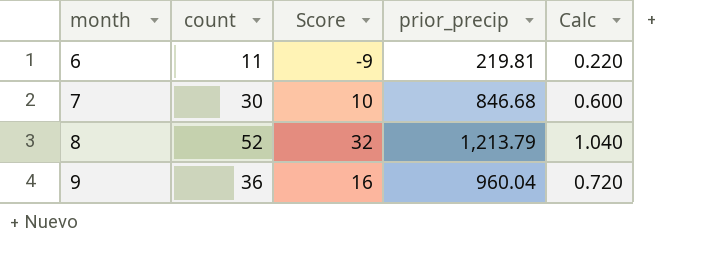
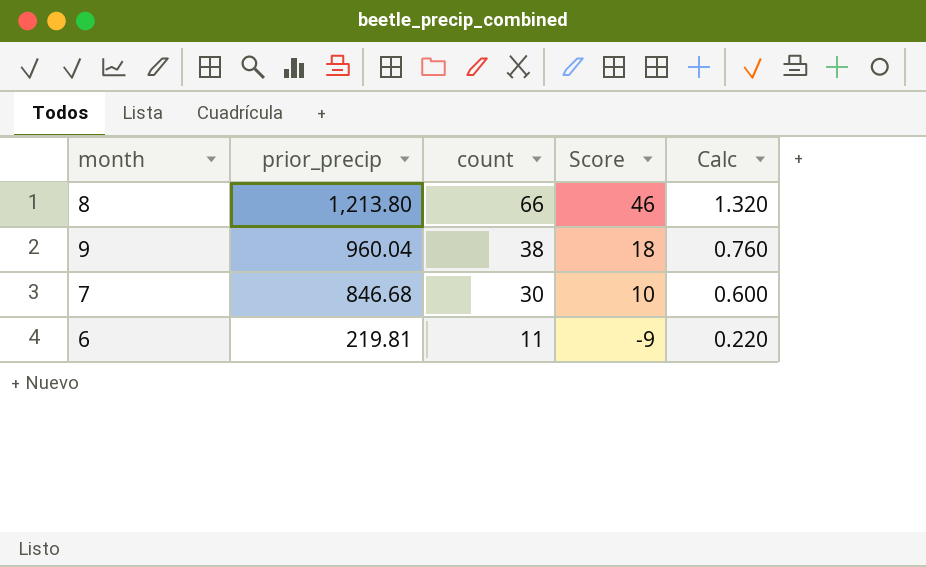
row order: month ascending -> prior_precip descending
column prior_precip | position: 4 -> 2
8 | prior_precip: 1,213.79 -> 1,213.80
8 | count: 52 -> 66
8 | Score: 32 -> 46
8 | Calc: 1.040 -> 1.320
9 | count: 36 -> 38
9 | Score: 16 -> 18
9 | Calc: 0.720 -> 0.760

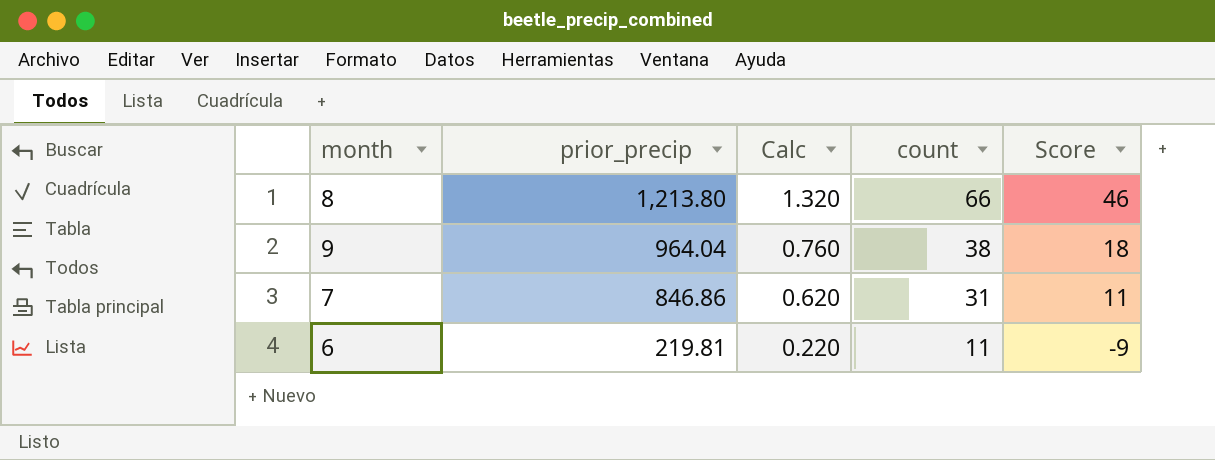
column Calc | position: 5 -> 3
9 | prior_precip: 960.04 -> 964.04
7 | prior_precip: 846.68 -> 846.86
7 | Calc: 0.600 -> 0.620
7 | count: 30 -> 31
7 | Score: 10 -> 11

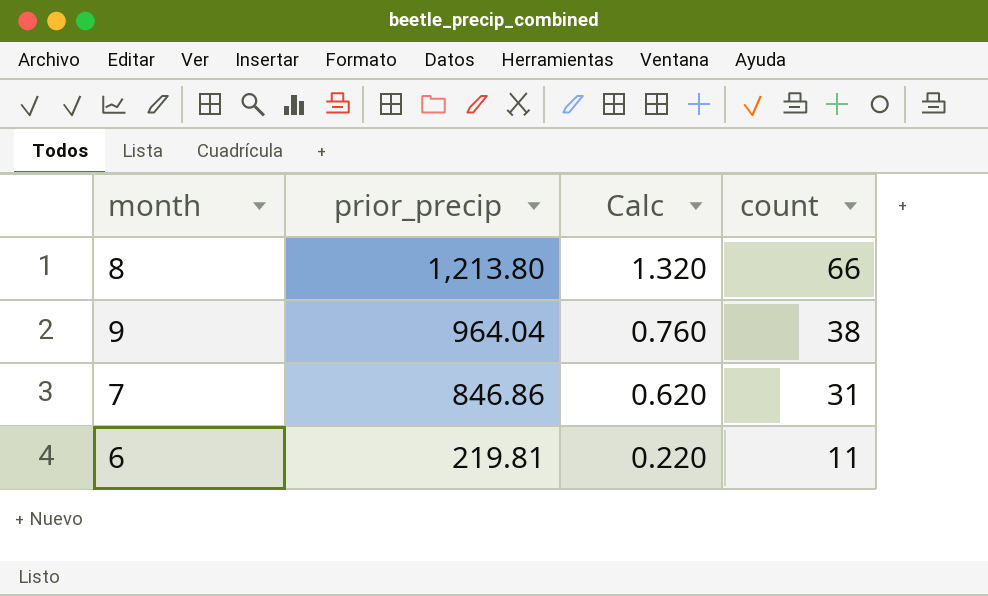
column Score | formula: [count] - 20 -> none

